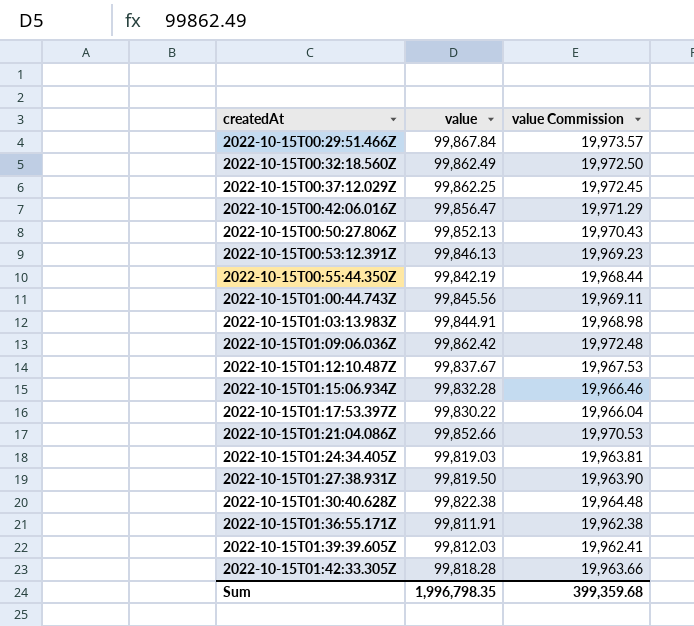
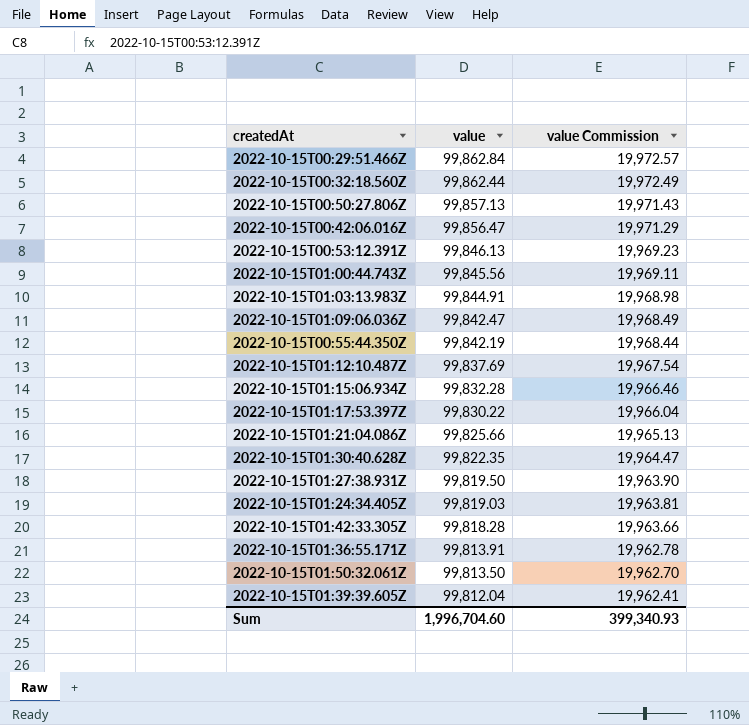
row order: createdAt ascending -> value descending
row 2022-10-15T00:37:12.029Z: 99,862.25 | 19,972.45 -> none
2022-10-15T00:29:51.466Z | value: 99,867.84 -> 99,862.84
2022-10-15T00:29:51.466Z | value Commission: 19,973.57 -> 19,972.57
2022-10-15T00:32:18.560Z | value: 99,862.49 -> 99,862.44
2022-10-15T00:32:18.560Z | value Commission: 19,972.50 -> 19,972.49
2022-10-15T00:50:27.806Z | value: 99,852.13 -> 99,857.13
2022-10-15T00:50:27.806Z | value Commission: 19,970.43 -> 19,971.43
2022-10-15T01:09:06.036Z | value: 99,862.42 -> 99,842.47
2022-10-15T01:09:06.036Z | value Commission: 19,972.48 -> 19,968.49
2022-10-15T01:12:10.487Z | value: 99,837.67 -> 99,837.69
2022-10-15T01:12:10.487Z | value Commission: 19,967.53 -> 19,967.54
2022-10-15T01:21:04.086Z | value: 99,852.66 -> 99,825.66
2022-10-15T01:21:04.086Z | value Commission: 19,970.53 -> 19,965.13
2022-10-15T01:30:40.628Z | value: 99,822.38 -> 99,822.35
2022-10-15T01:30:40.628Z | value Commission: 19,964.48 -> 19,964.47
2022-10-15T01:36:55.171Z | value: 99,811.91 -> 99,813.91
2022-10-15T01:36:55.171Z | value Commission: 19,962.38 -> 19,962.78
row 2022-10-15T01:50:32.061Z: none -> 99,813.50 | 19,962.70
2022-10-15T01:39:39.605Z | value: 99,812.03 -> 99,812.04
Sum | value: 1,996,798.35 -> 1,996,704.60
Sum | value Commission: 399,359.68 -> 399,340.93

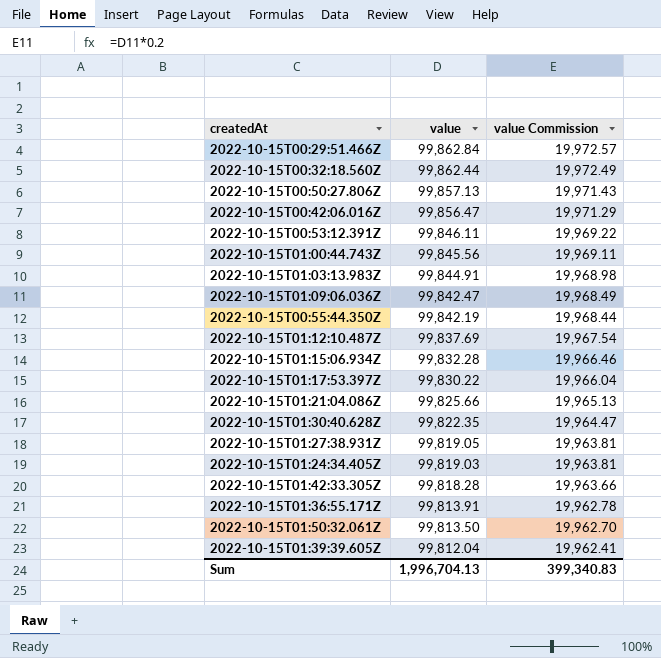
2022-10-15T00:53:12.391Z | value: 99,846.13 -> 99,846.11
2022-10-15T00:53:12.391Z | value Commission: 19,969.23 -> 19,969.22
2022-10-15T01:27:38.931Z | value: 99,819.50 -> 99,819.05
2022-10-15T01:27:38.931Z | value Commission: 19,963.90 -> 19,963.81
Sum | value: 1,996,704.60 -> 1,996,704.13
Sum | value Commission: 399,340.93 -> 399,340.83

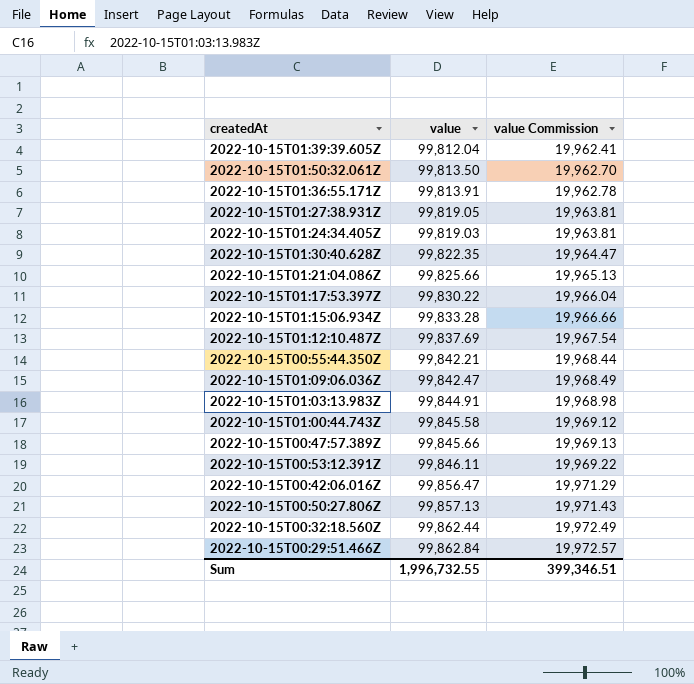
row order: value descending -> value Commission ascending
row 2022-10-15T01:42:33.305Z: 99,818.28 | 19,963.66 -> none
2022-10-15T01:15:06.934Z | value: 99,832.28 -> 99,833.28
2022-10-15T01:15:06.934Z | value Commission: 19,966.46 -> 19,966.66
2022-10-15T00:55:44.350Z | value: 99,842.19 -> 99,842.21
2022-10-15T01:00:44.743Z | value: 99,845.56 -> 99,845.58
2022-10-15T01:00:44.743Z | value Commission: 19,969.11 -> 19,969.12
row 2022-10-15T00:47:57.389Z: none -> 99,845.66 | 19,969.13
Sum | value: 1,996,704.13 -> 1,996,732.55
Sum | value Commission: 399,340.83 -> 399,346.51

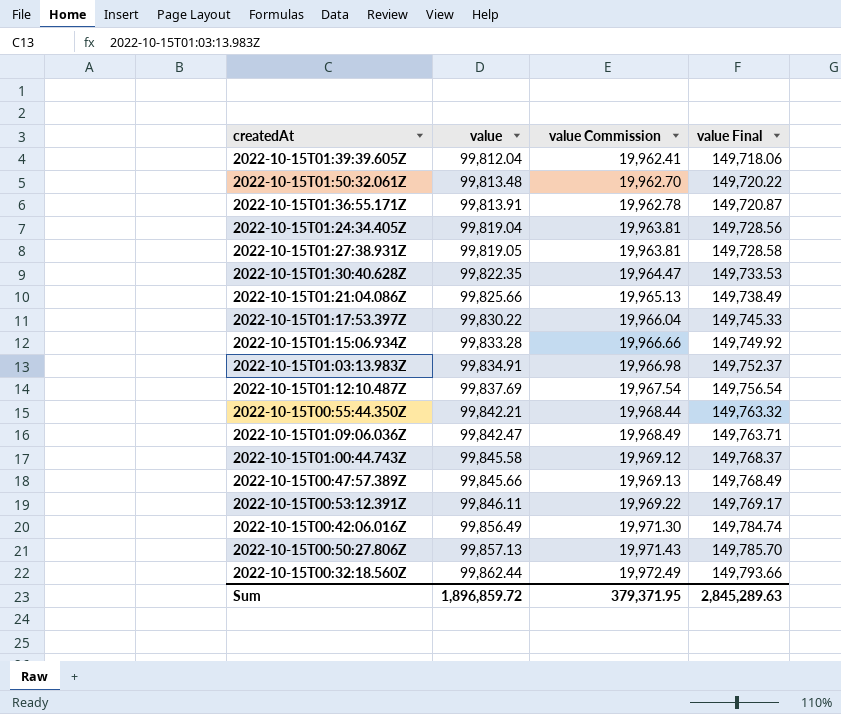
row order: value Commission ascending -> value ascending
column value Final | formula: none -> [value] * 1.5
row 2022-10-15T00:29:51.466Z: 99,862.84 | 19,972.57 -> none
2022-10-15T01:50:32.061Z | value: 99,813.50 -> 99,813.48
2022-10-15T01:24:34.405Z | value: 99,819.03 -> 99,819.04
2022-10-15T01:03:13.983Z | value: 99,844.91 -> 99,834.91
2022-10-15T01:03:13.983Z | value Commission: 19,968.98 -> 19,966.98
2022-10-15T00:42:06.016Z | value: 99,856.47 -> 99,856.49
2022-10-15T00:42:06.016Z | value Commission: 19,971.29 -> 19,971.30
Sum | value: 1,996,732.55 -> 1,896,859.72
Sum | value Commission: 399,346.51 -> 379,371.95

